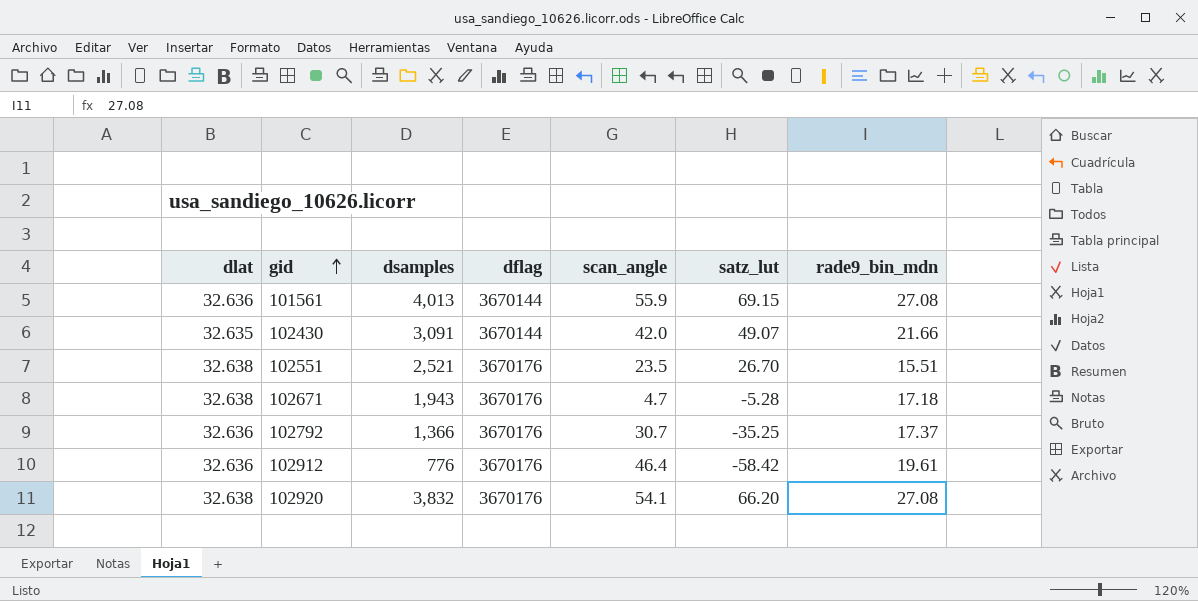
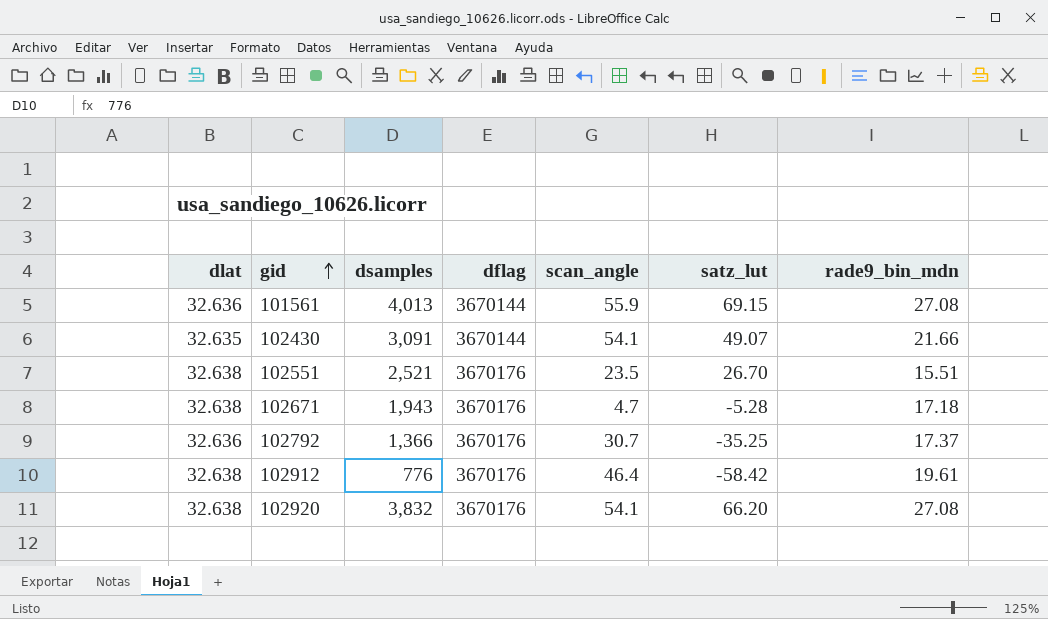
102430 | scan_angle: 42.0 -> 54.1
102912 | dlat: 32.636 -> 32.638

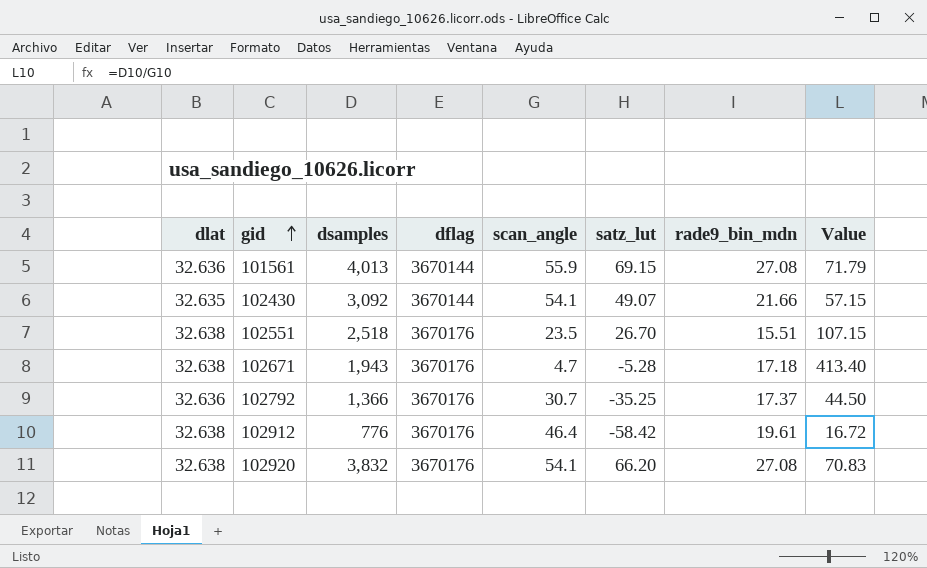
column Value | formula: none -> [dsamples] / [scan_angle]
102430 | dsamples: 3,091 -> 3,092
102551 | dsamples: 2,521 -> 2,518

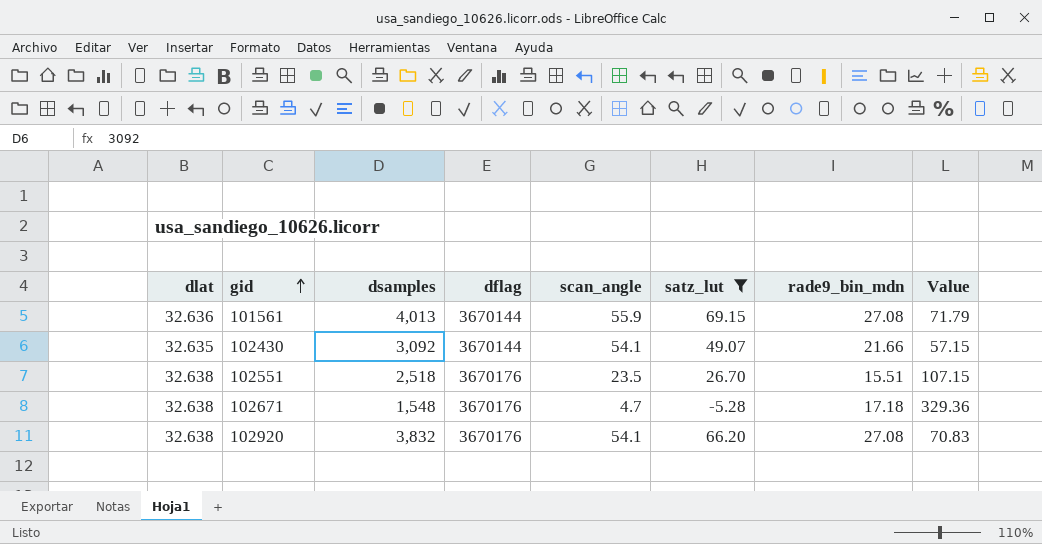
filter: none -> satz_lut >= -5.28
102671 | dsamples: 1,943 -> 1,548
102671 | Value: 413.40 -> 329.36

